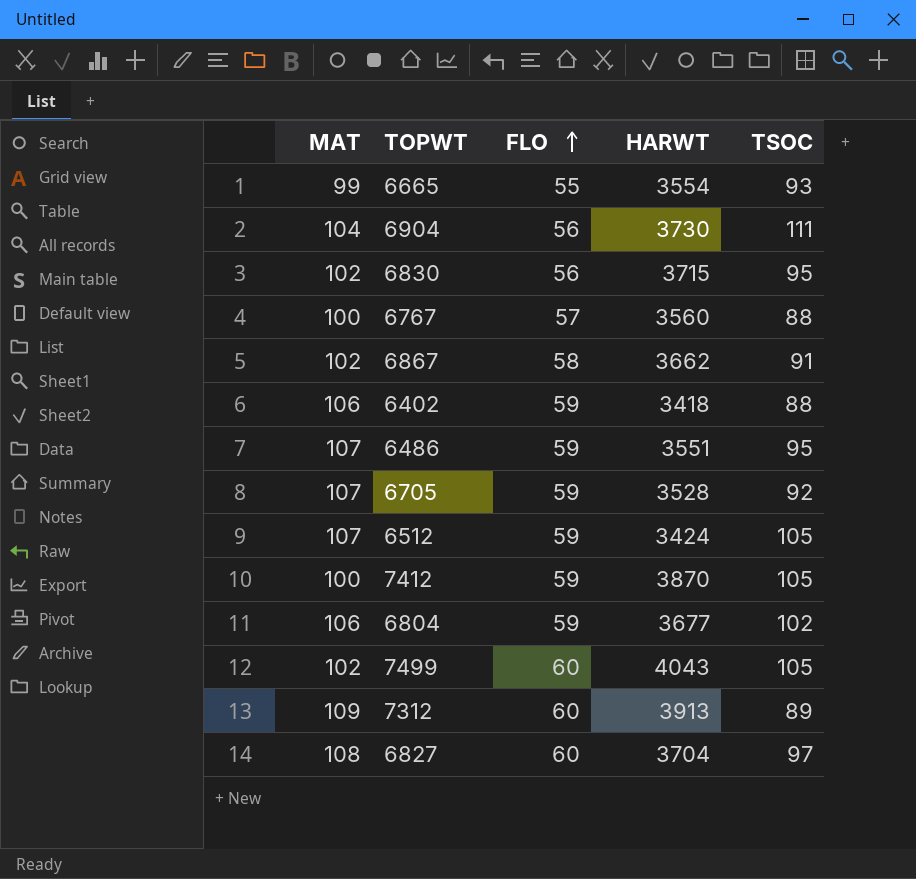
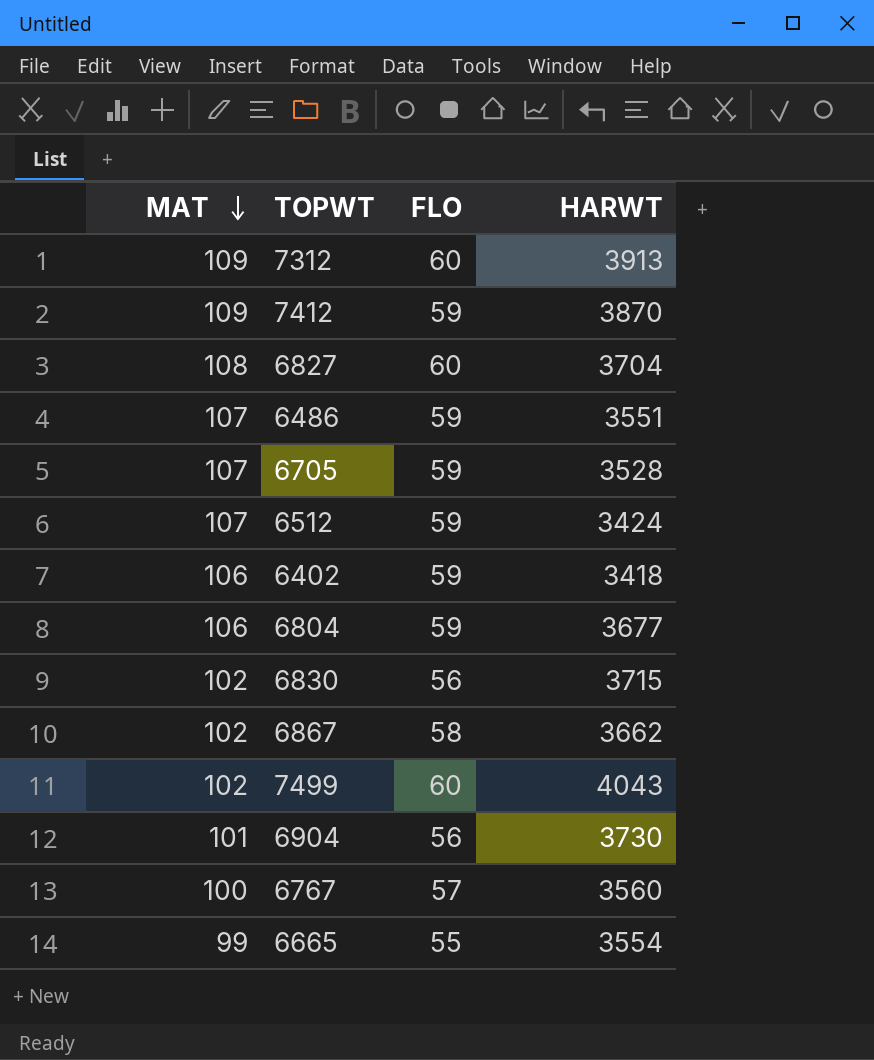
row order: FLO ascending -> MAT descending
column TSOC | position: 5 -> none
7412 | MAT: 100 -> 109
6904 | MAT: 104 -> 101

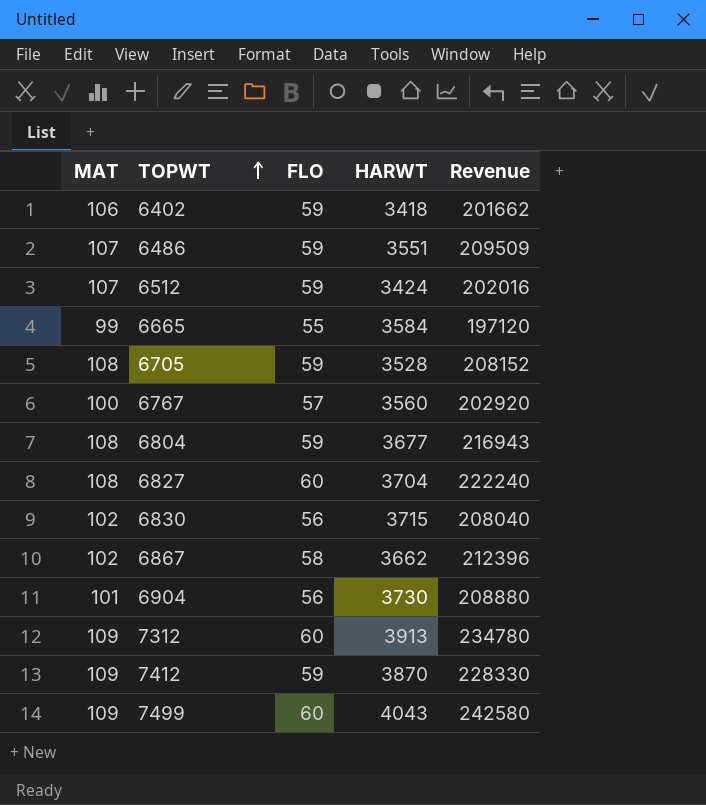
row order: MAT descending -> TOPWT ascending
column Revenue | formula: none -> [FLO] * [HARWT]
6665 | HARWT: 3554 -> 3584
6705 | MAT: 107 -> 108
6804 | MAT: 106 -> 108
7499 | MAT: 102 -> 109

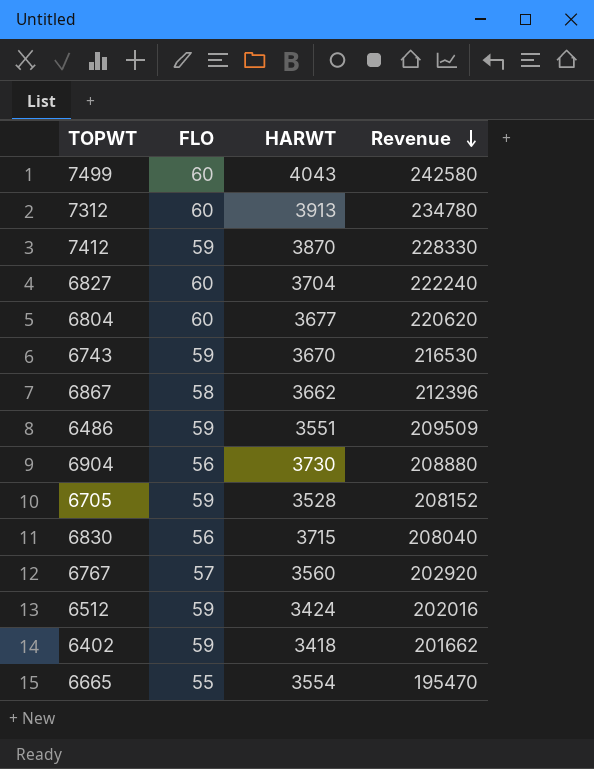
row order: TOPWT ascending -> Revenue descending
column MAT | position: 1 -> none
6804 | FLO: 59 -> 60
6804 | Revenue: 216943 -> 220620
row 6743: none -> 59 | 3670 | 216530
6665 | HARWT: 3584 -> 3554
6665 | Revenue: 197120 -> 195470

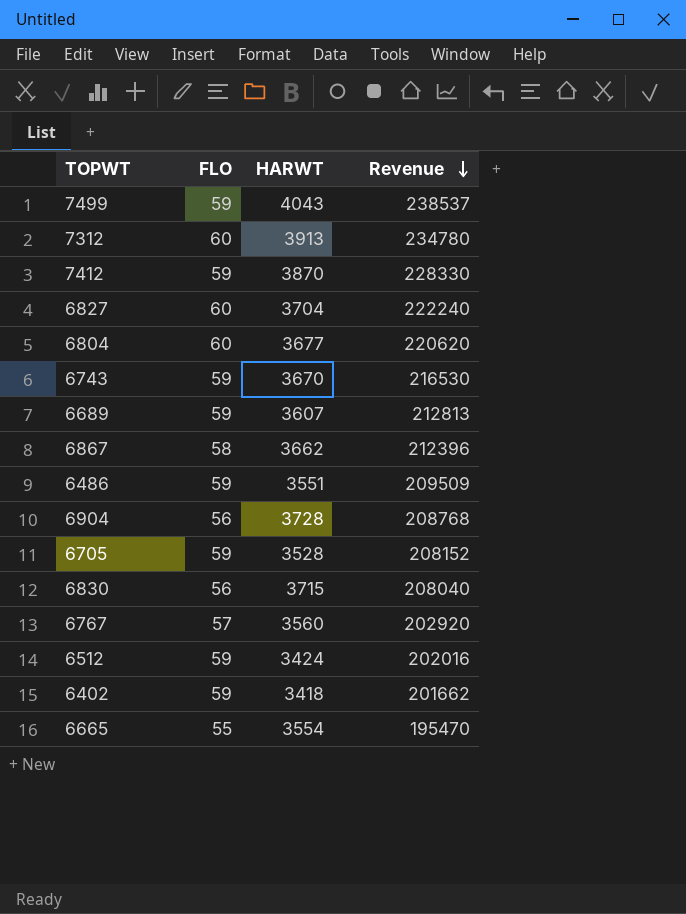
7499 | FLO: 60 -> 59
7499 | Revenue: 242580 -> 238537
row 6689: none -> 59 | 3607 | 212813
6904 | HARWT: 3730 -> 3728
6904 | Revenue: 208880 -> 208768

